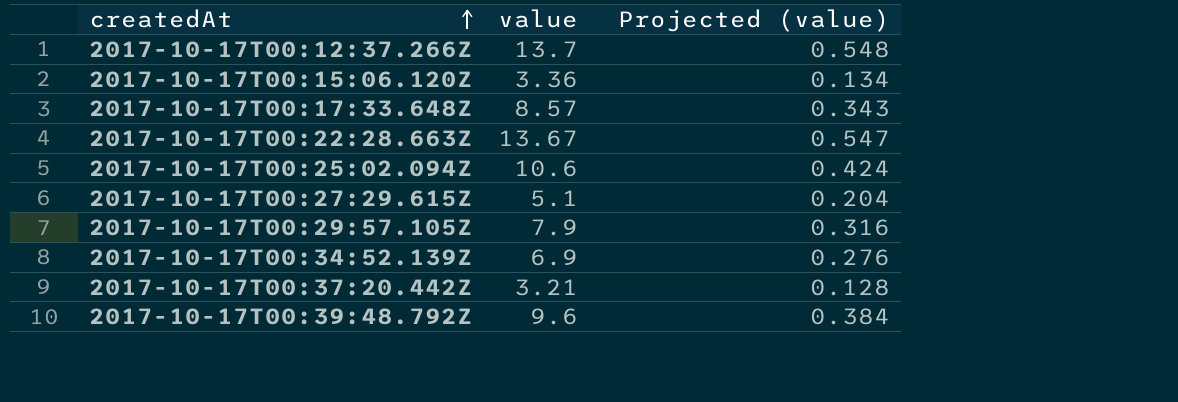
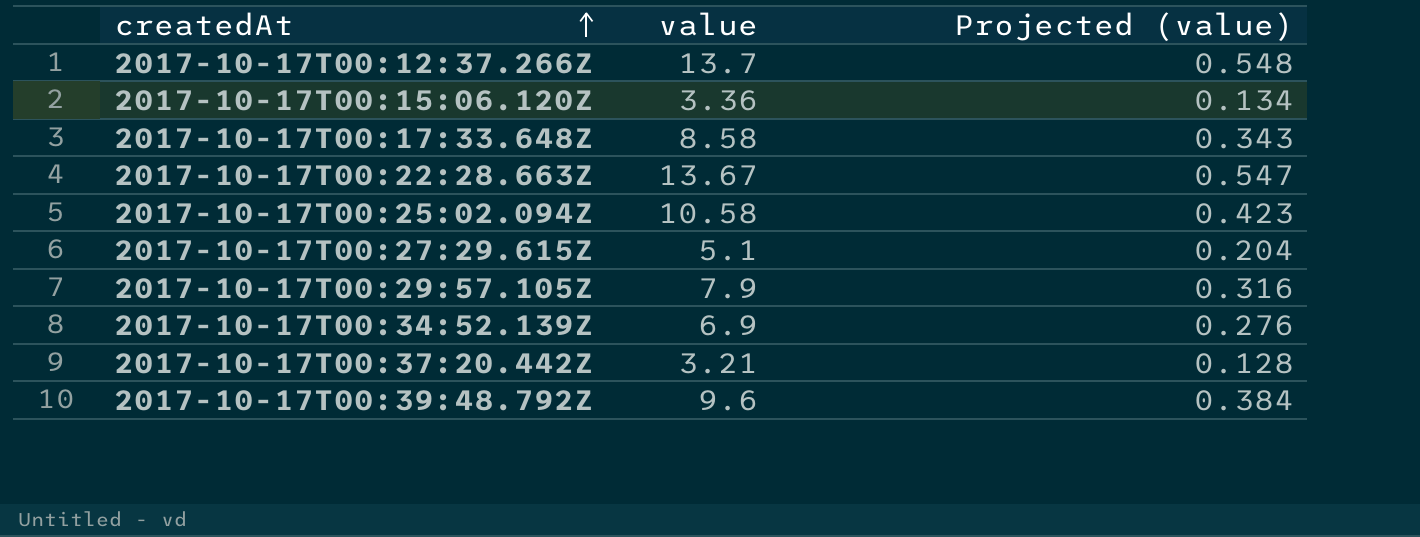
2017-10-17T00:17:33.648Z | value: 8.57 -> 8.58
2017-10-17T00:25:02.094Z | value: 10.6 -> 10.58
2017-10-17T00:25:02.094Z | Projected (value): 0.424 -> 0.423

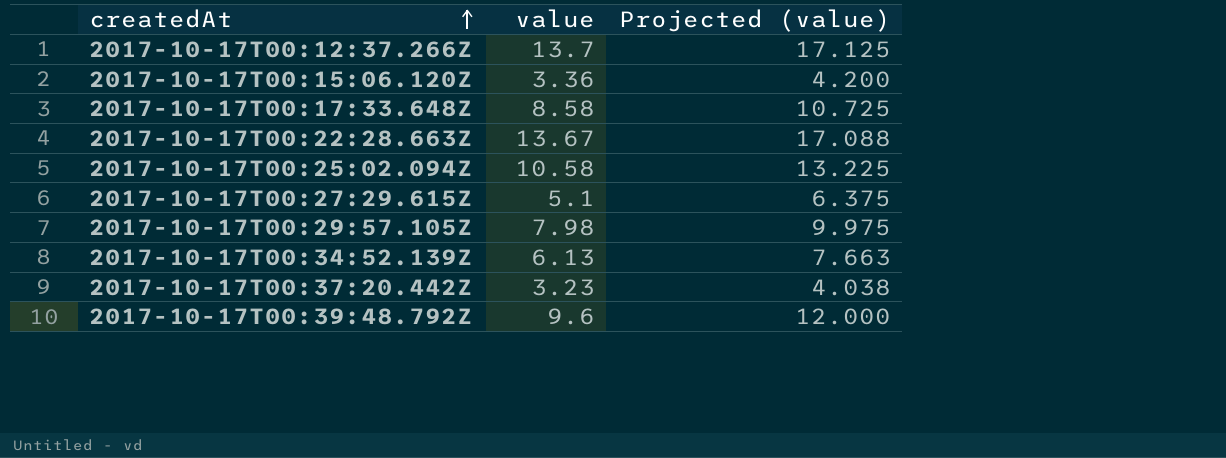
column Projected (value) | formula: [value] * 0.04 -> [value] * 1.25
2017-10-17T00:29:57.105Z | value: 7.9 -> 7.98
2017-10-17T00:34:52.139Z | value: 6.9 -> 6.13
2017-10-17T00:37:20.442Z | value: 3.21 -> 3.23

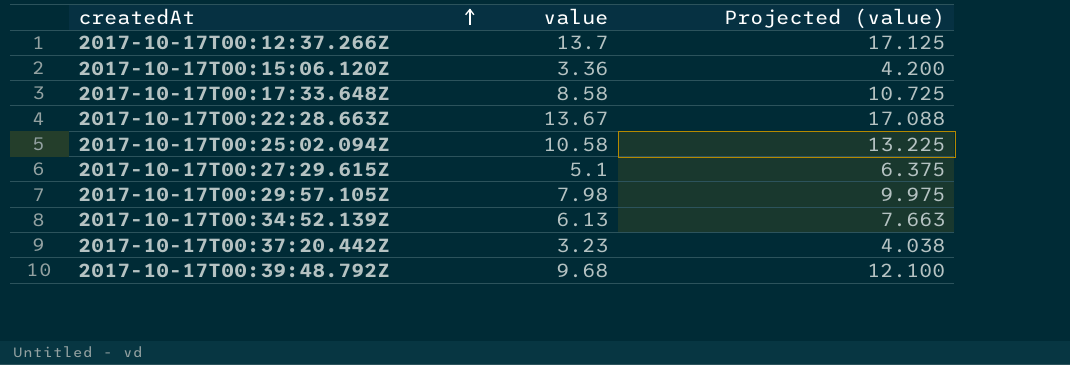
2017-10-17T00:39:48.792Z | value: 9.6 -> 9.68
2017-10-17T00:39:48.792Z | Projected (value): 12.000 -> 12.100

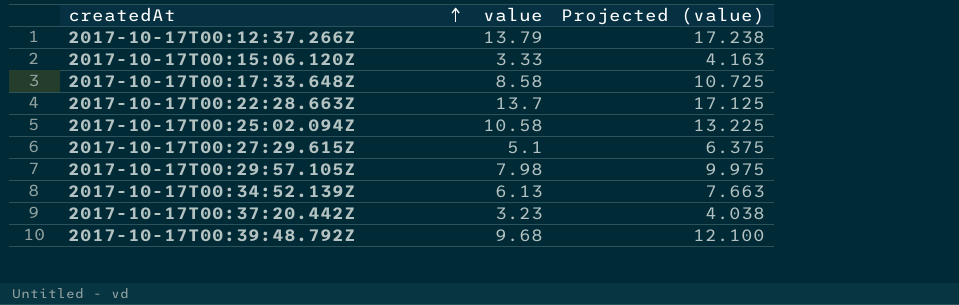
2017-10-17T00:12:37.266Z | value: 13.7 -> 13.79
2017-10-17T00:12:37.266Z | Projected (value): 17.125 -> 17.238
2017-10-17T00:15:06.120Z | value: 3.36 -> 3.33
2017-10-17T00:15:06.120Z | Projected (value): 4.200 -> 4.163
2017-10-17T00:22:28.663Z | value: 13.67 -> 13.7
2017-10-17T00:22:28.663Z | Projected (value): 17.088 -> 17.125

